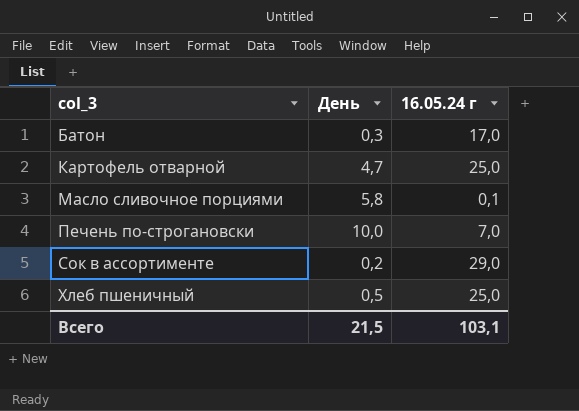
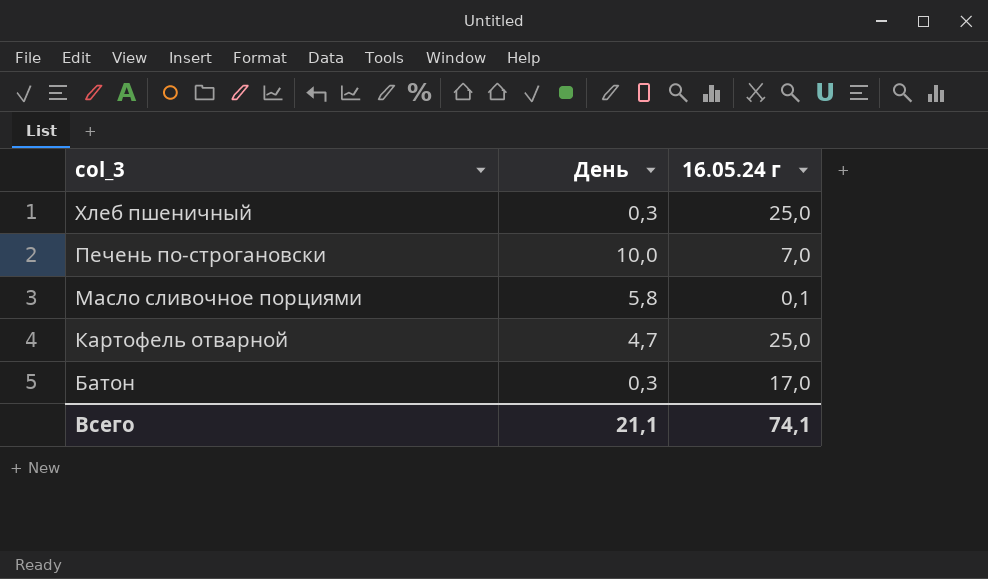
row order: col_3 ascending -> col_3 descending
row Сок в ассортименте: 0,2 | 29,0 -> none
Хлеб пшеничный | День: 0,5 -> 0,3
Всего | День: 21,5 -> 21,1
Всего | 16.05.24 г: 103,1 -> 74,1

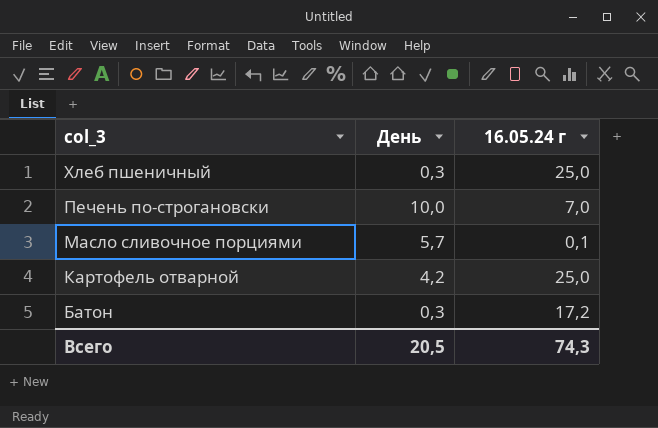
Масло сливочное порциями | День: 5,8 -> 5,7
Картофель отварной | День: 4,7 -> 4,2
Батон | 16.05.24 г: 17,0 -> 17,2
Всего | День: 21,1 -> 20,5
Всего | 16.05.24 г: 74,1 -> 74,3

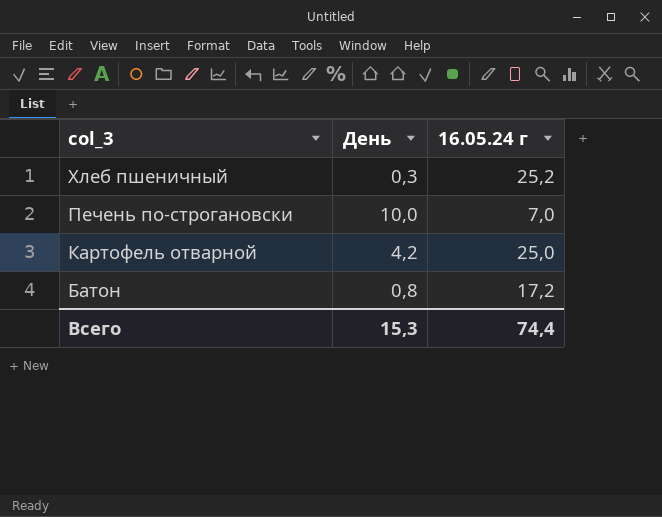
row Масло сливочное порциями: 5,7 | 0,1 -> none
Хлеб пшеничный | 16.05.24 г: 25,0 -> 25,2
Батон | День: 0,3 -> 0,8
Всего | День: 20,5 -> 15,3
Всего | 16.05.24 г: 74,3 -> 74,4

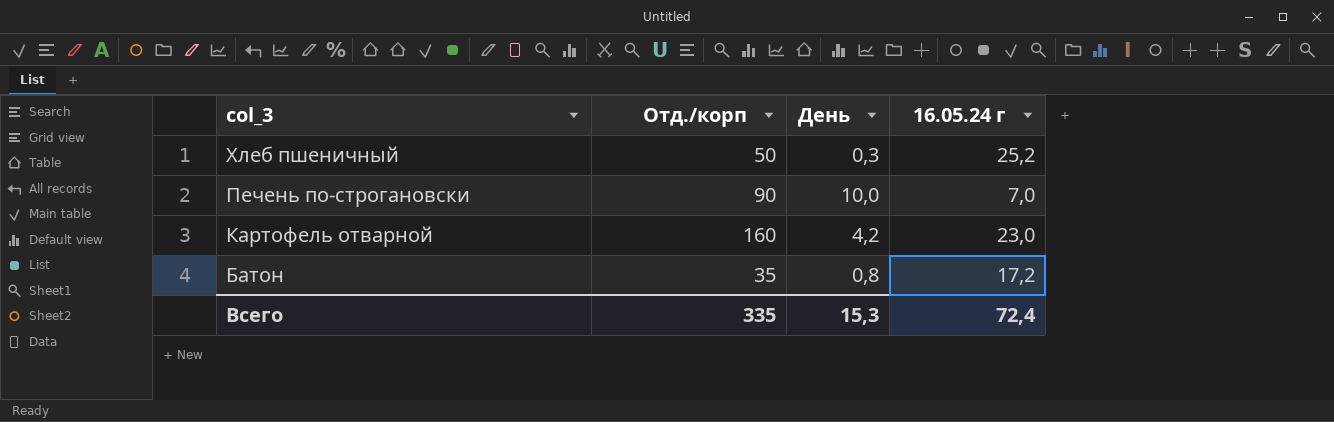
column Отд./корп | position: none -> 2
Картофель отварной | 16.05.24 г: 25,0 -> 23,0
Всего | 16.05.24 г: 74,4 -> 72,4

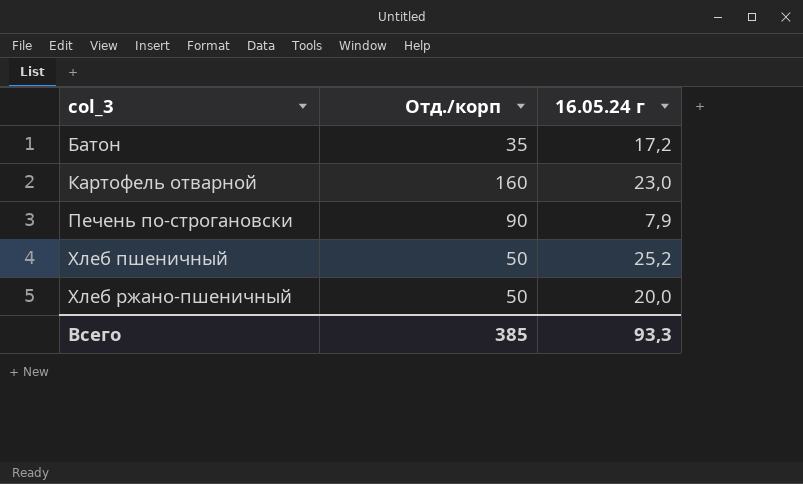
row order: col_3 descending -> col_3 ascending
column День | position: 3 -> none
Печень по-строгановски | 16.05.24 г: 7,0 -> 7,9
row Хлеб ржано-пшеничный: none -> 50 | 20,0
Всего | Отд./корп: 335 -> 385
Всего | 16.05.24 г: 72,4 -> 93,3

